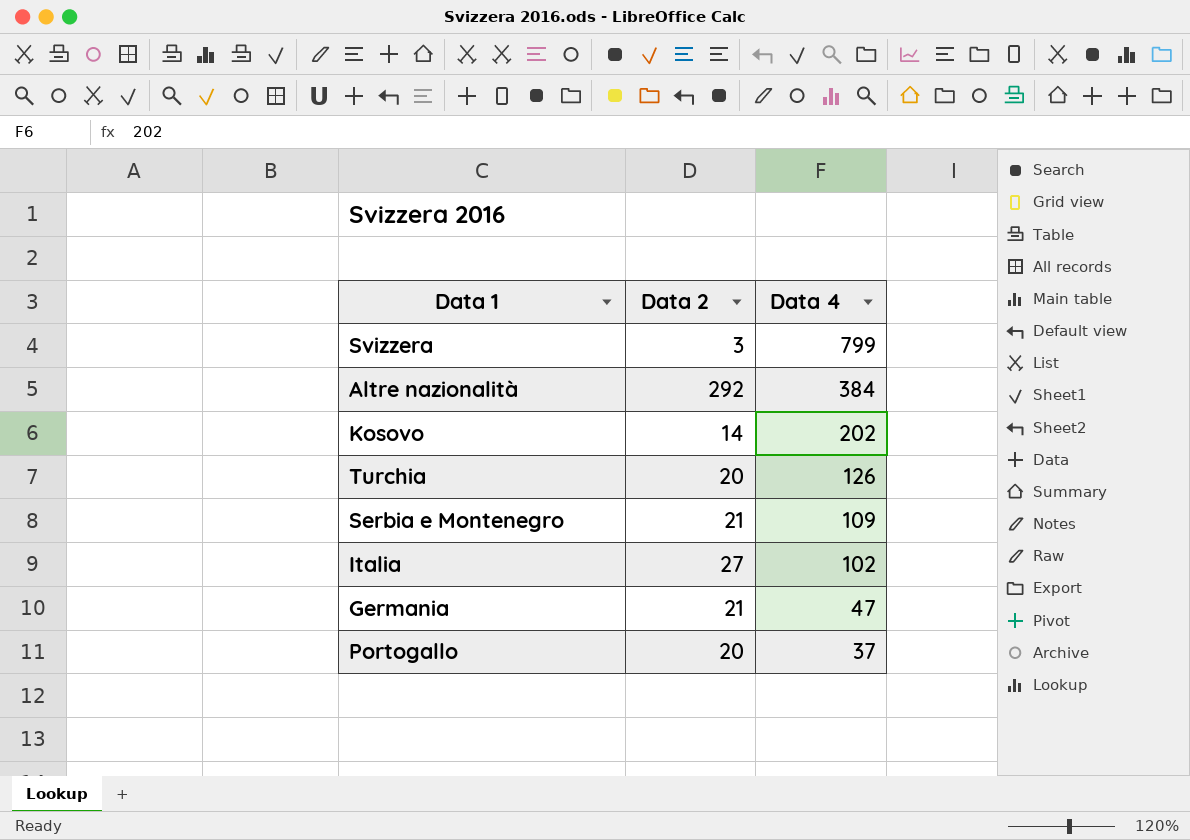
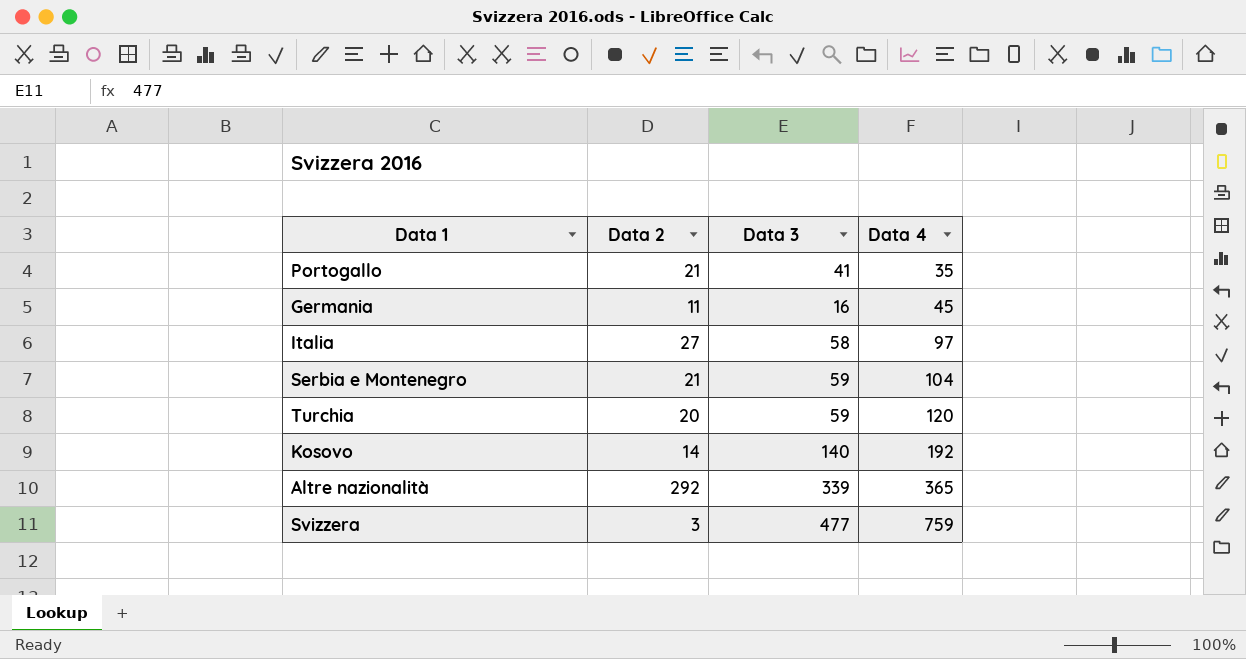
row order: Data 4 descending -> Data 4 ascending
column Data 3 | position: none -> 3
Portogallo | Data 2: 20 -> 21
Portogallo | Data 4: 37 -> 35
Germania | Data 2: 21 -> 11
Germania | Data 4: 47 -> 45
Italia | Data 4: 102 -> 97
Serbia e Montenegro | Data 4: 109 -> 104
Turchia | Data 4: 126 -> 120
Kosovo | Data 4: 202 -> 192
Altre nazionalità | Data 4: 384 -> 365
Svizzera | Data 4: 799 -> 759

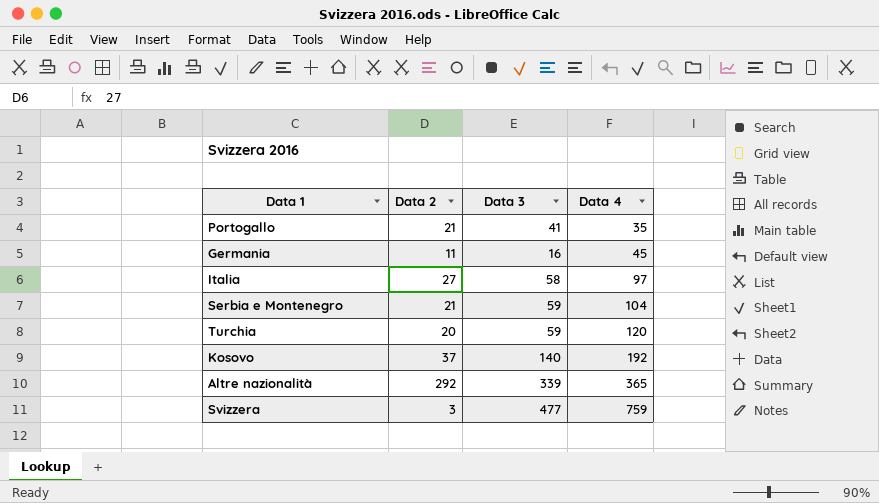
Kosovo | Data 2: 14 -> 37

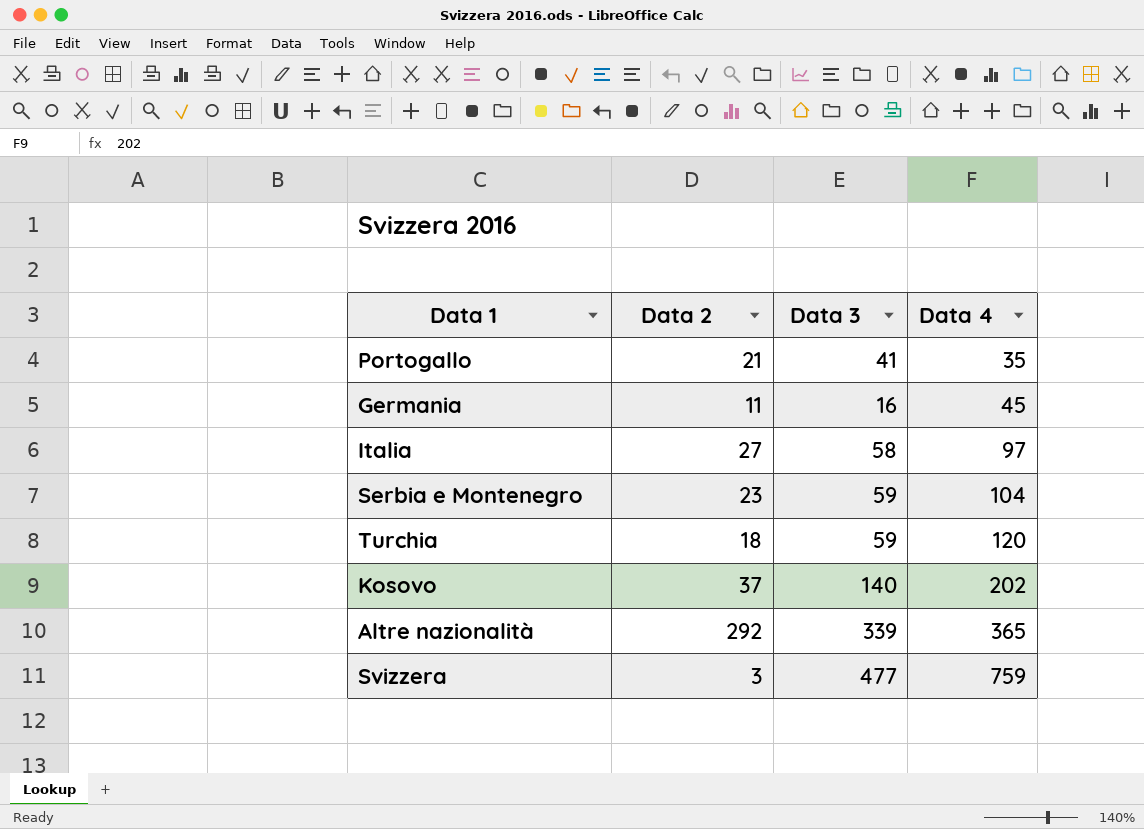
Serbia e Montenegro | Data 2: 21 -> 23
Turchia | Data 2: 20 -> 18
Kosovo | Data 4: 192 -> 202

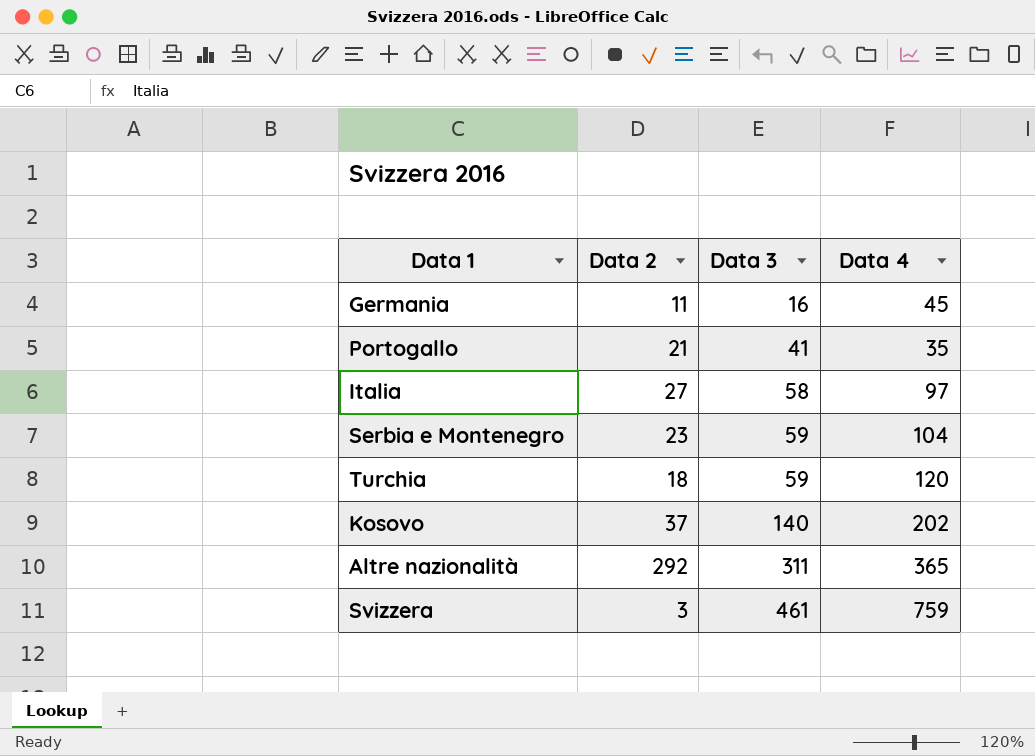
row order: Data 4 ascending -> Data 3 ascending
Altre nazionalità | Data 3: 339 -> 311
Svizzera | Data 3: 477 -> 461

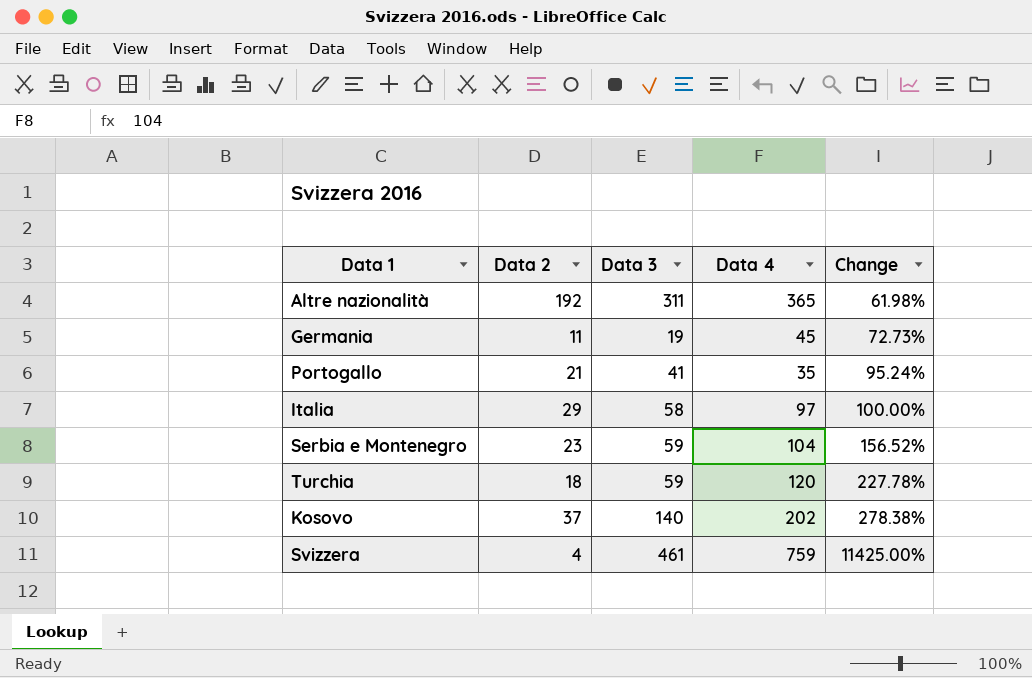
row order: Data 3 ascending -> Change ascending
column Change | formula: none -> ([Data 3] - [Data 2]) / [Data 2]
Altre nazionalità | Data 2: 292 -> 192
Germania | Data 3: 16 -> 19
Italia | Data 2: 27 -> 29
Svizzera | Data 2: 3 -> 4

